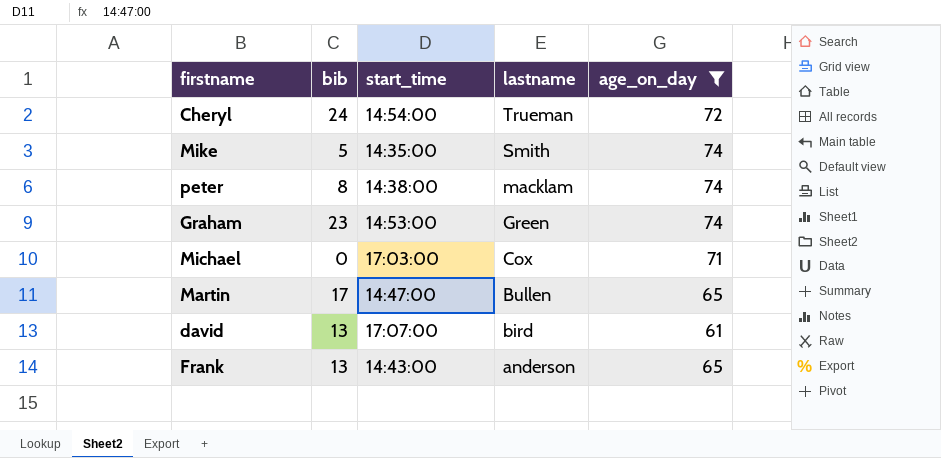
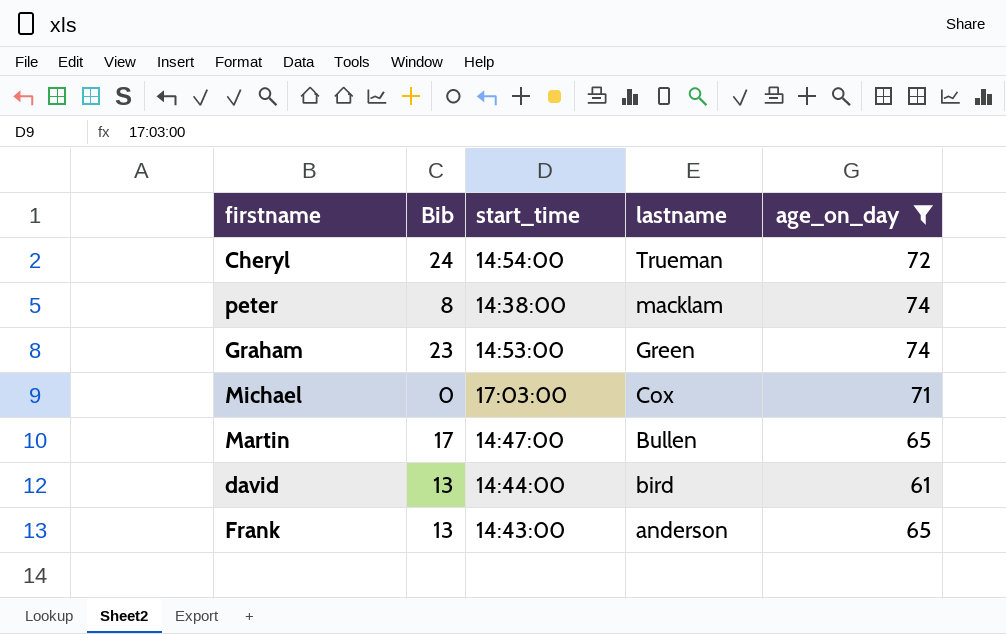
column name: bib -> Bib
row Mike: 5 | 14:35:00 | Smith | 74 -> none
david | start_time: 17:07:00 -> 14:44:00

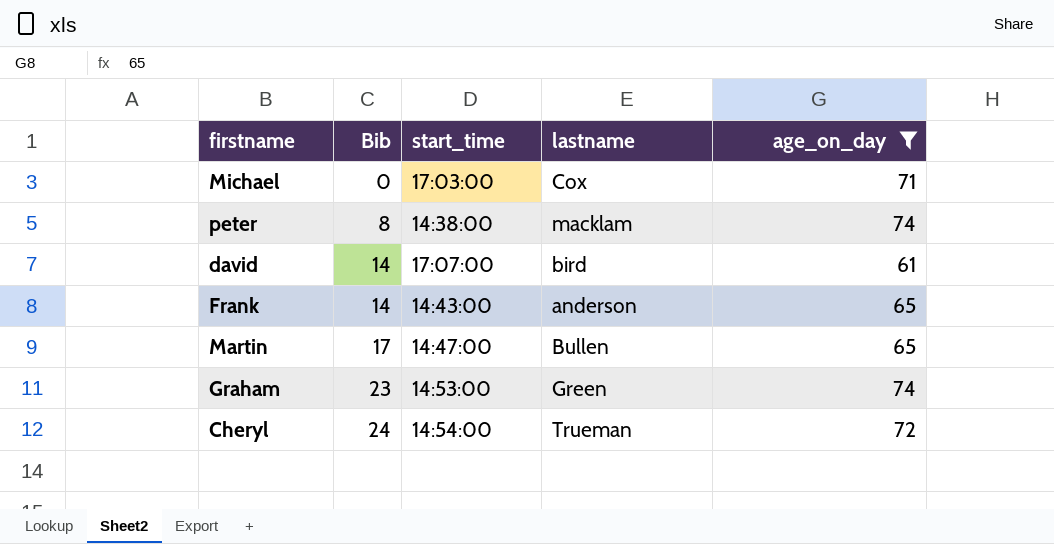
row order: lastname descending -> Bib ascending
david | Bib: 13 -> 14
david | start_time: 14:44:00 -> 17:07:00
Frank | Bib: 13 -> 14

